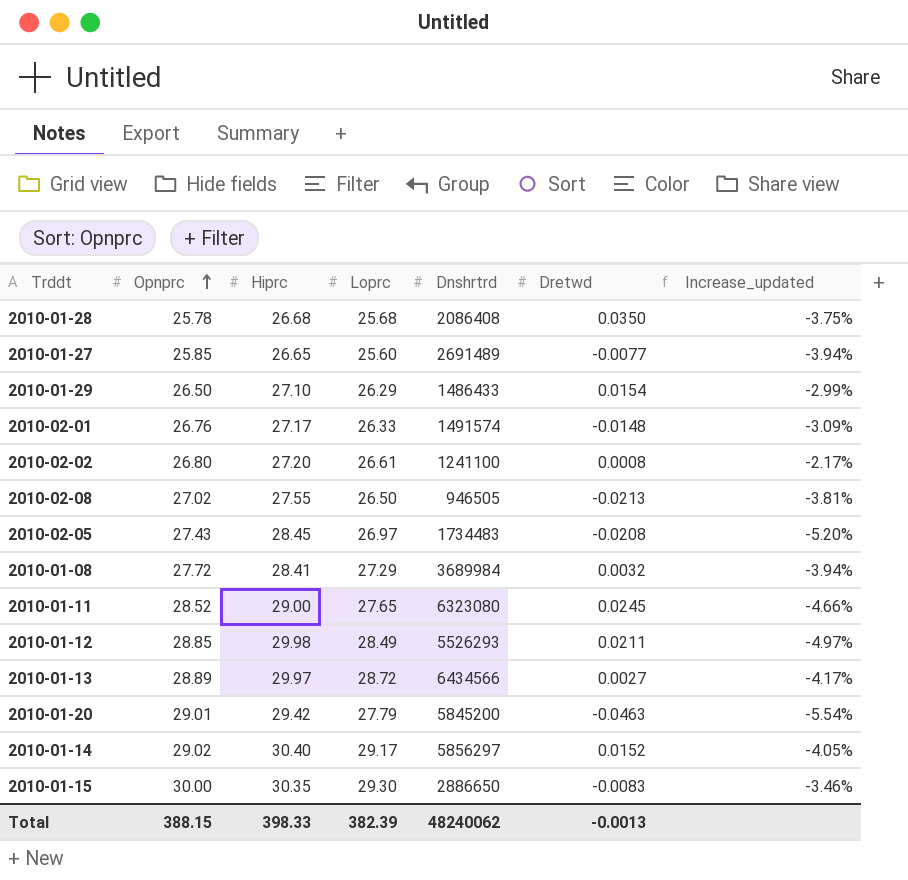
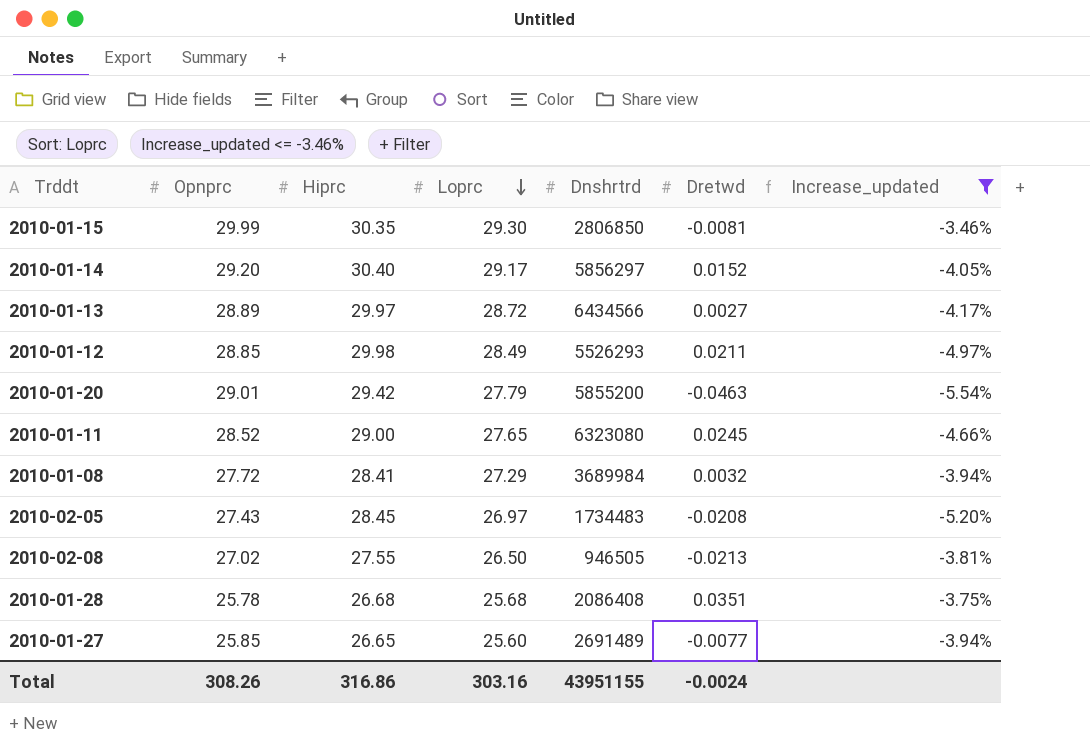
filter: none -> Increase_updated <= -3.46%
row order: Opnprc ascending -> Loprc descending
2010-01-15 | Opnprc: 30.00 -> 29.99
2010-01-15 | Dnshrtrd: 2886650 -> 2806850
2010-01-15 | Dretwd: -0.0083 -> -0.0081
2010-01-14 | Opnprc: 29.02 -> 29.20
2010-01-20 | Dnshrtrd: 5845200 -> 5855200
2010-01-28 | Dretwd: 0.0350 -> 0.0351
Total | Opnprc: 388.15 -> 308.26
Total | Hiprc: 398.33 -> 316.86
Total | Loprc: 382.39 -> 303.16
Total | Dnshrtrd: 48240062 -> 43951155
Total | Dretwd: -0.0013 -> -0.0024

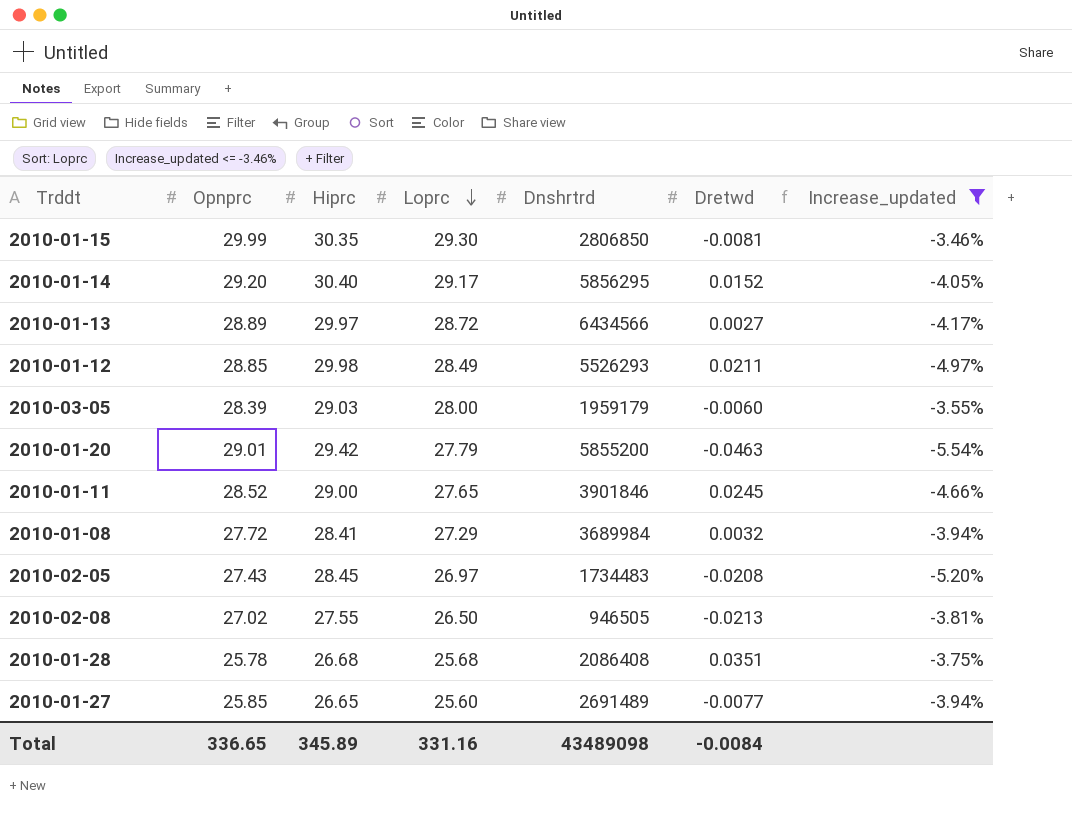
2010-01-14 | Dnshrtrd: 5856297 -> 5856295
row 2010-03-05: none -> 28.39 | 29.03 | 28.00 | 1959179 | -0.0060 | -3.55%
2010-01-11 | Dnshrtrd: 6323080 -> 3901846
Total | Opnprc: 308.26 -> 336.65
Total | Hiprc: 316.86 -> 345.89
Total | Loprc: 303.16 -> 331.16
Total | Dnshrtrd: 43951155 -> 43489098
Total | Dretwd: -0.0024 -> -0.0084

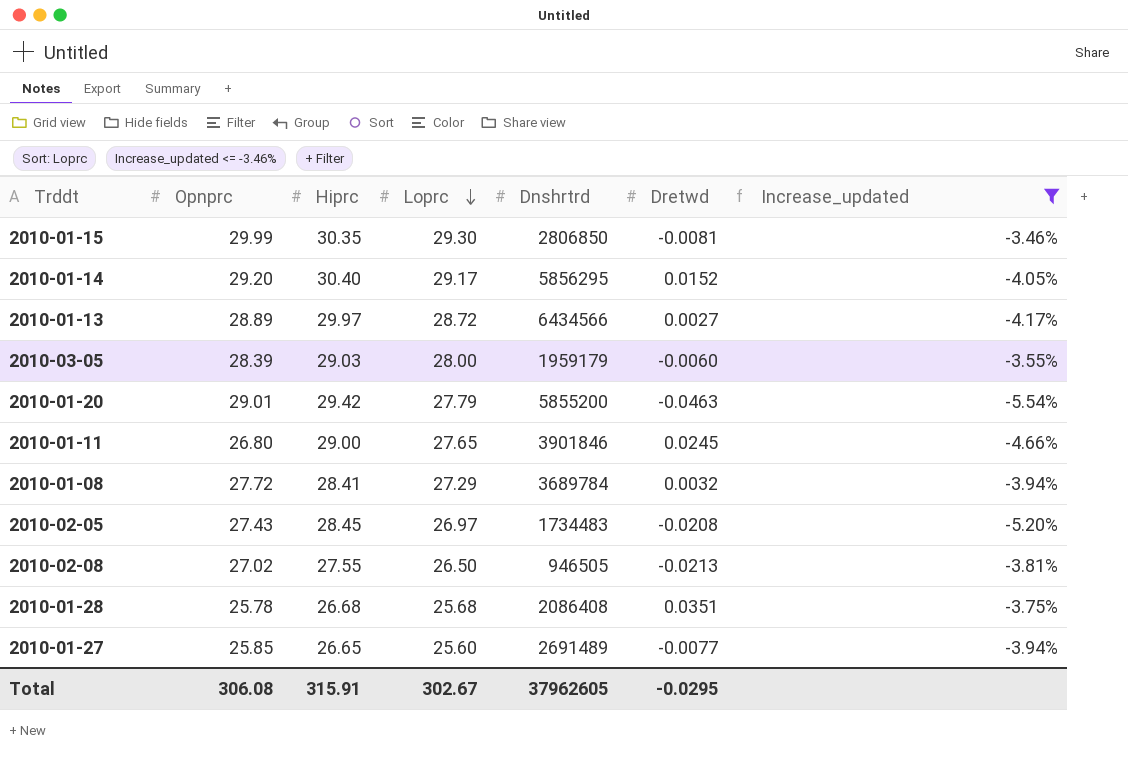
row 2010-01-12: 28.85 | 29.98 | 28.49 | 5526293 | 0.0211 | -4.97% -> none
2010-01-11 | Opnprc: 28.52 -> 26.80
2010-01-08 | Dnshrtrd: 3689984 -> 3689784
Total | Opnprc: 336.65 -> 306.08
Total | Hiprc: 345.89 -> 315.91
Total | Loprc: 331.16 -> 302.67
Total | Dnshrtrd: 43489098 -> 37962605
Total | Dretwd: -0.0084 -> -0.0295

